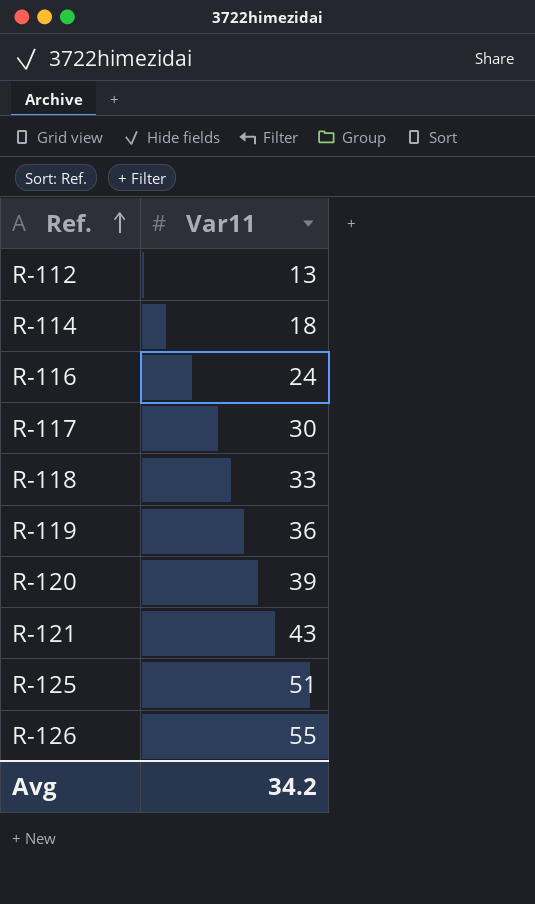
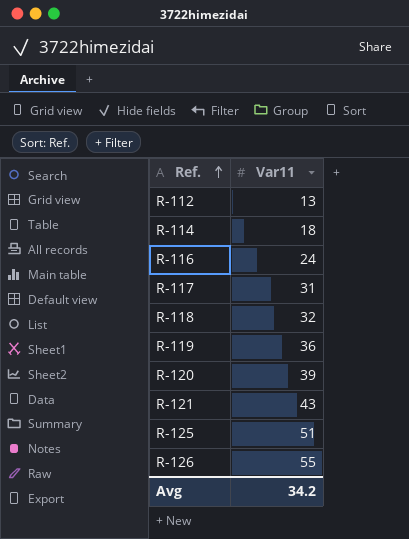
R-117 | Var11: 30 -> 31
R-118 | Var11: 33 -> 32

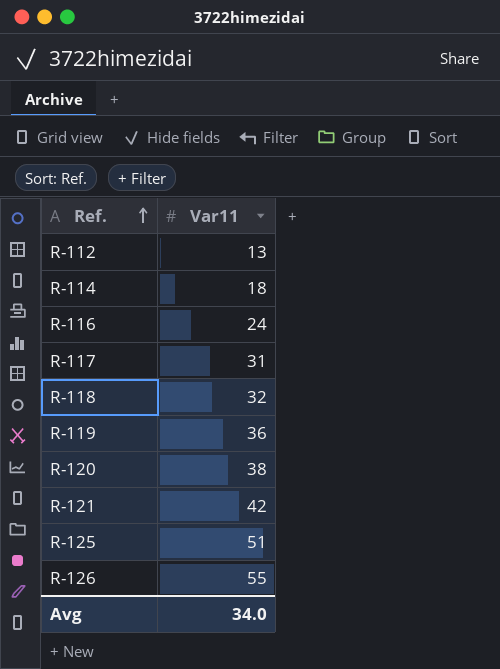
R-120 | Var11: 39 -> 38
R-121 | Var11: 43 -> 42
Avg | Var11: 34.2 -> 34.0

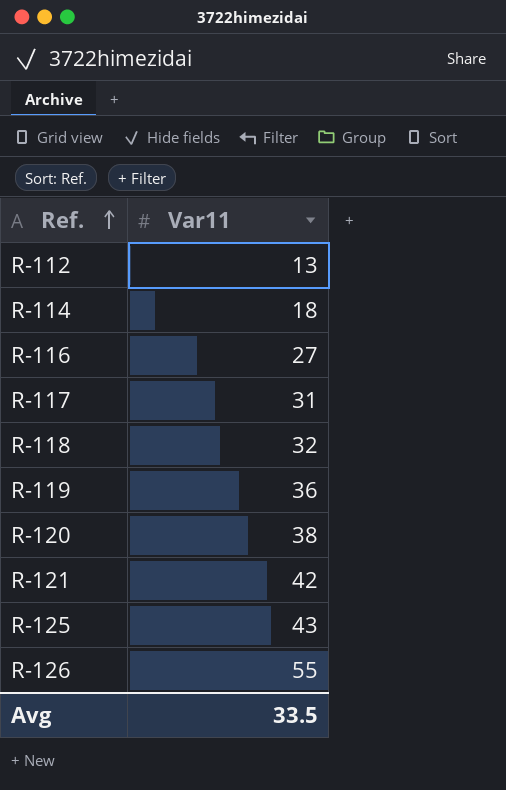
R-116 | Var11: 24 -> 27
R-125 | Var11: 51 -> 43
Avg | Var11: 34.0 -> 33.5

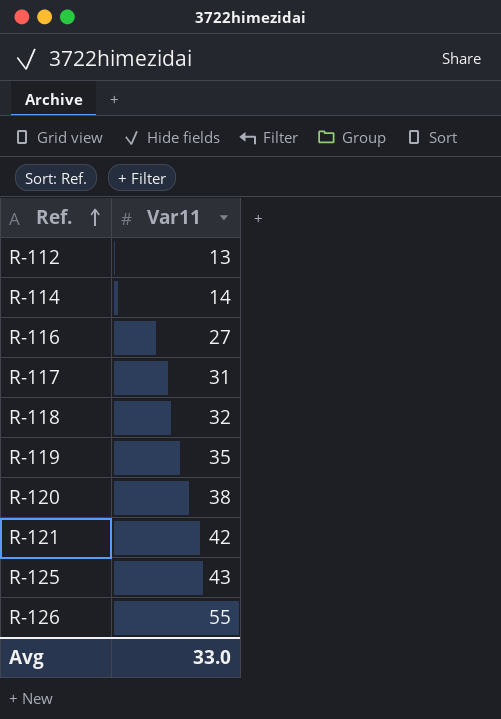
R-114 | Var11: 18 -> 14
R-119 | Var11: 36 -> 35
Avg | Var11: 33.5 -> 33.0

